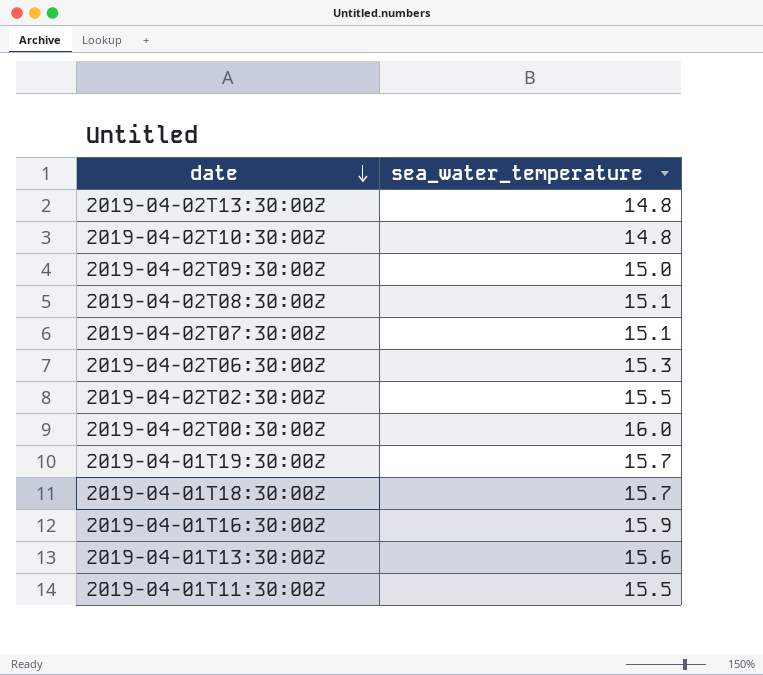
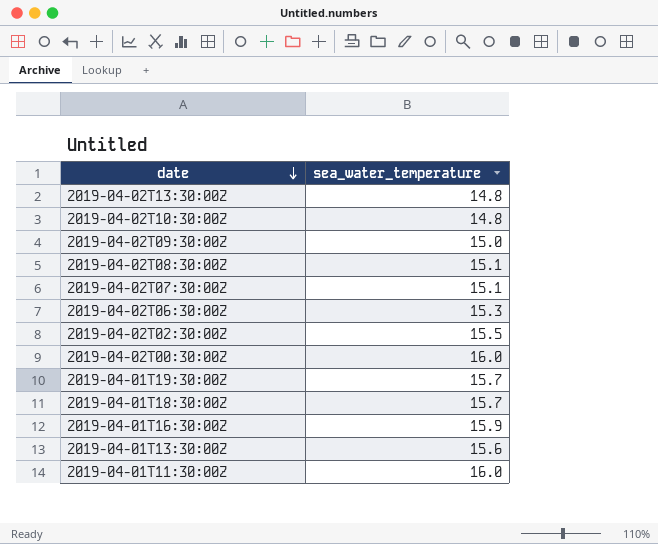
2019-04-01T11:30:00Z | sea_water_temperature: 15.5 -> 16.0

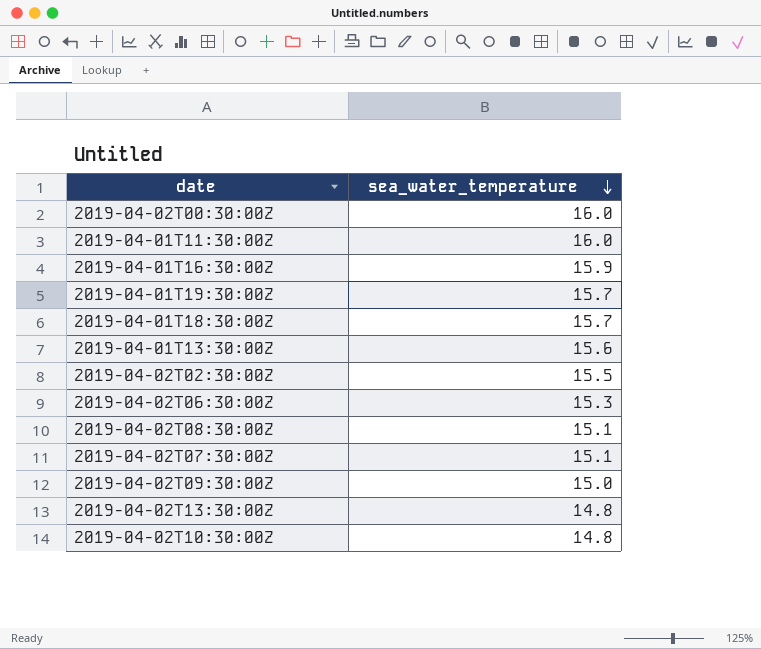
row order: date descending -> sea_water_temperature descending

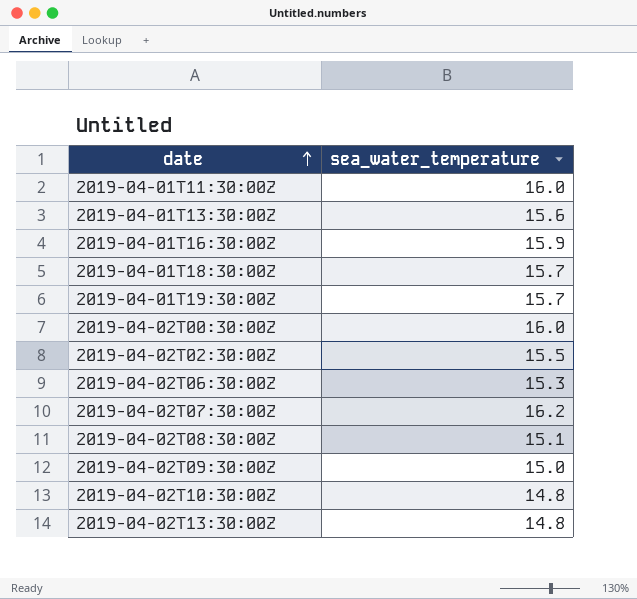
row order: sea_water_temperature descending -> date ascending
2019-04-02T07:30:00Z | sea_water_temperature: 15.1 -> 16.2

